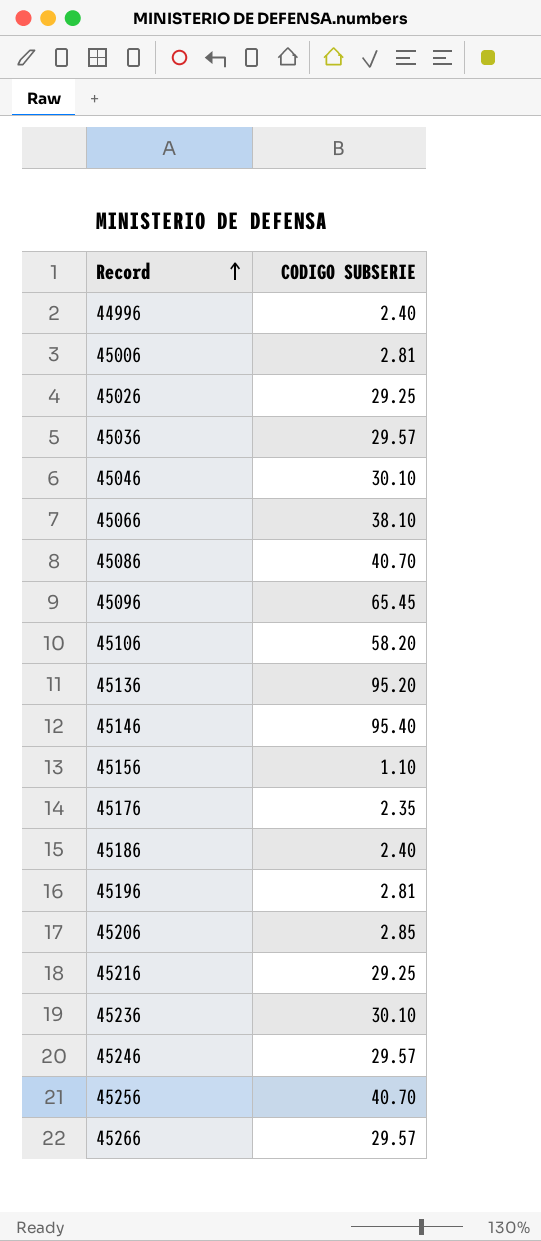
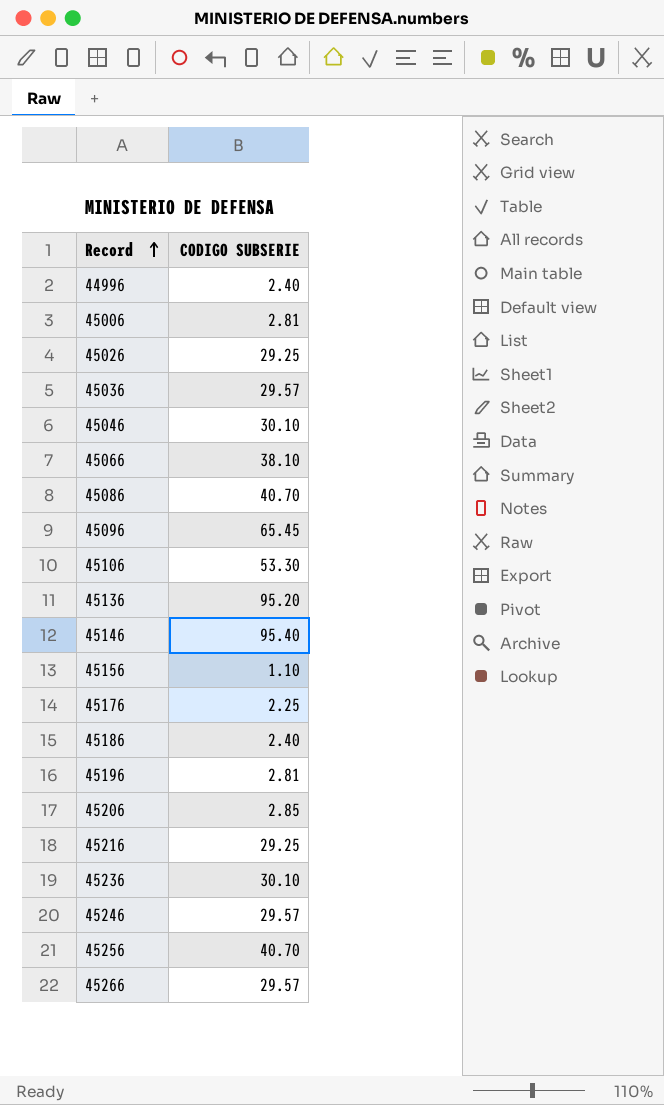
45106 | CODIGO SUBSERIE: 58.20 -> 53.30
45176 | CODIGO SUBSERIE: 2.35 -> 2.25

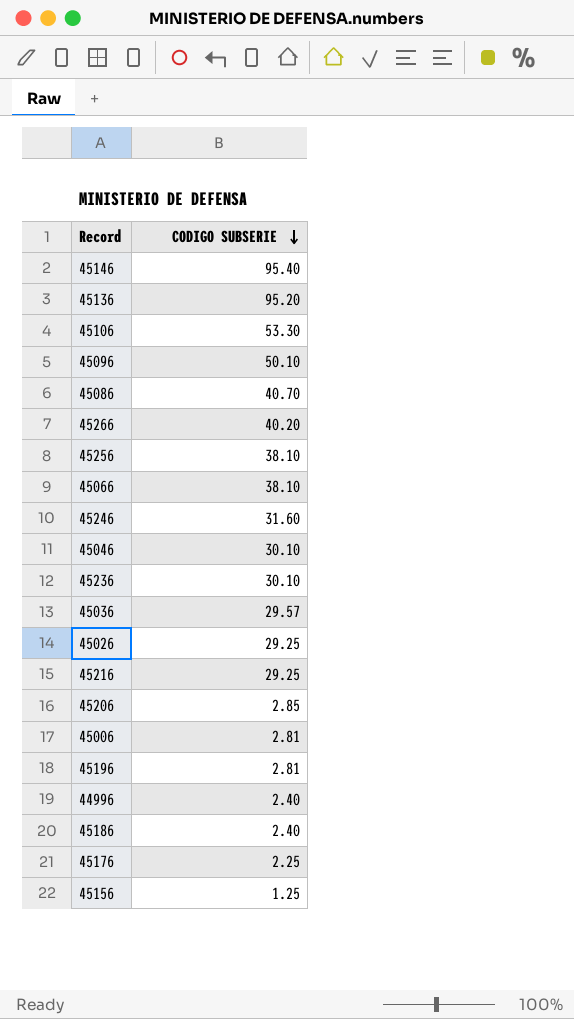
row order: Record ascending -> CODIGO SUBSERIE descending
45096 | CODIGO SUBSERIE: 65.45 -> 50.10
45266 | CODIGO SUBSERIE: 29.57 -> 40.20
45256 | CODIGO SUBSERIE: 40.70 -> 38.10
45246 | CODIGO SUBSERIE: 29.57 -> 31.60
45156 | CODIGO SUBSERIE: 1.10 -> 1.25

